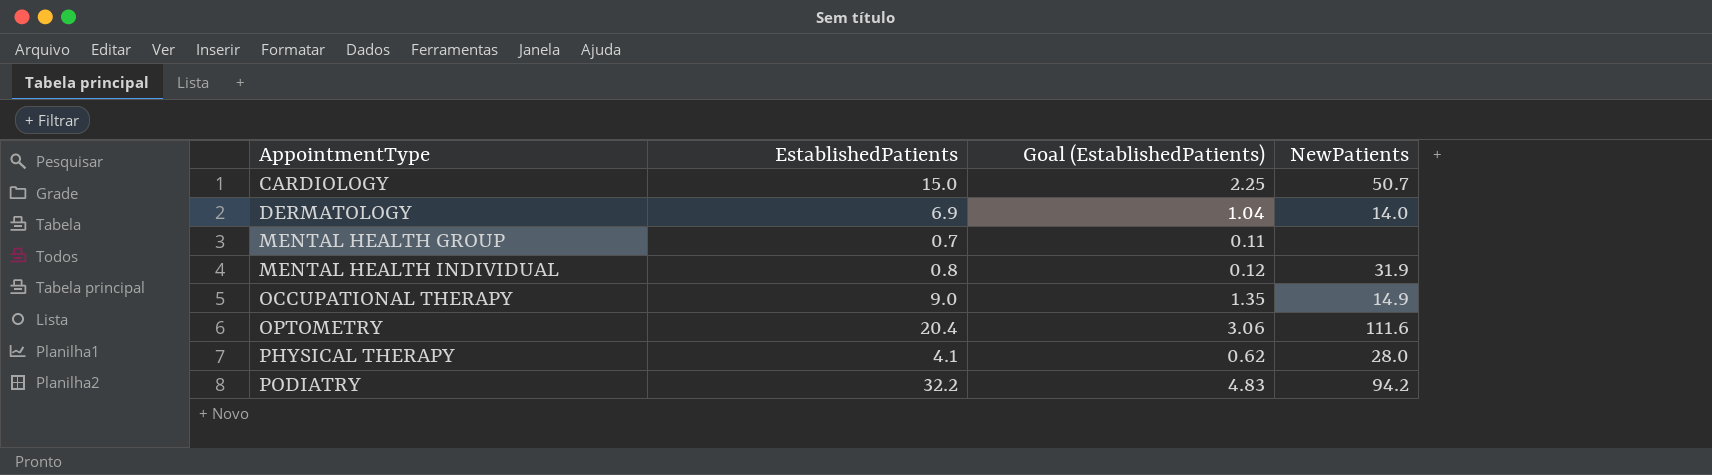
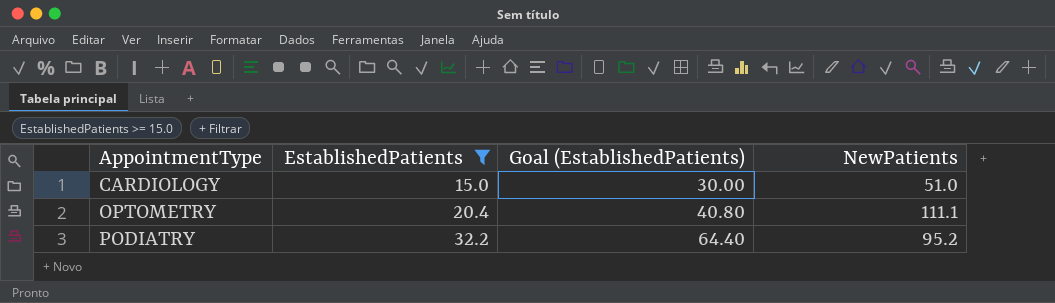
filter: none -> EstablishedPatients >= 15.0
column Goal (EstablishedPatients) | formula: [EstablishedPatients] * 0.15 -> [EstablishedPatients] * 2
CARDIOLOGY | NewPatients: 50.7 -> 51.0
OPTOMETRY | NewPatients: 111.6 -> 111.1
PODIATRY | NewPatients: 94.2 -> 95.2

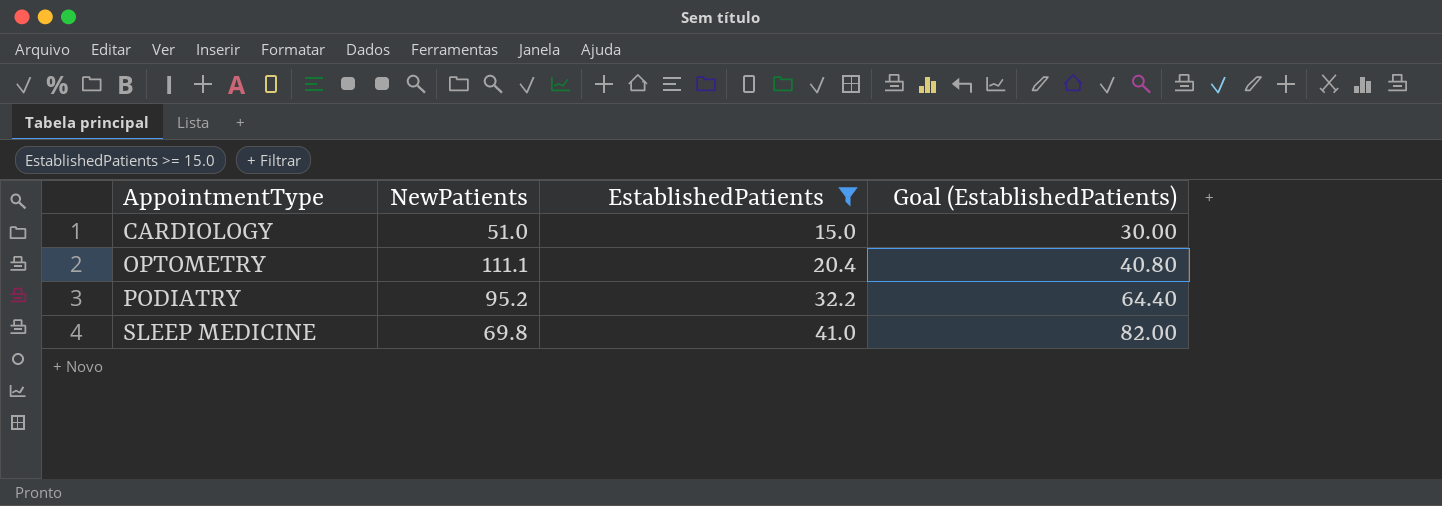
column NewPatients | position: 4 -> 2
row SLEEP MEDICINE: none -> 69.8 | 41.0 | 82.00

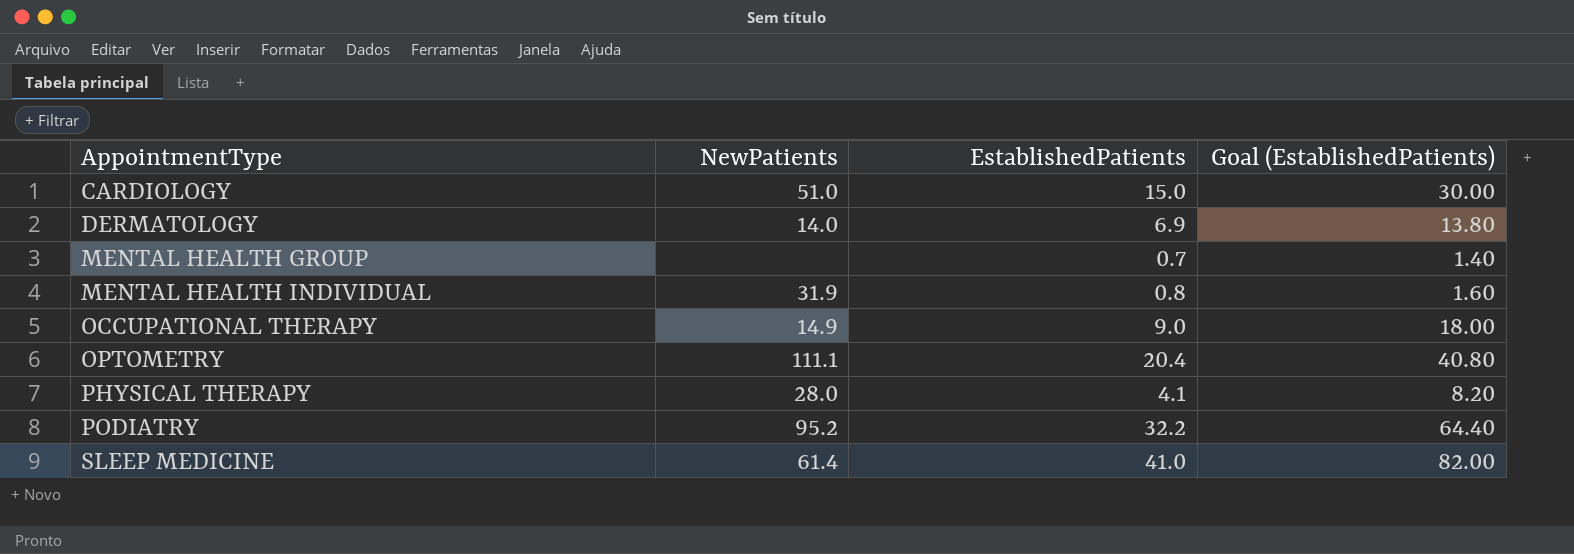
filter: EstablishedPatients >= 15.0 -> none
SLEEP MEDICINE | NewPatients: 69.8 -> 61.4

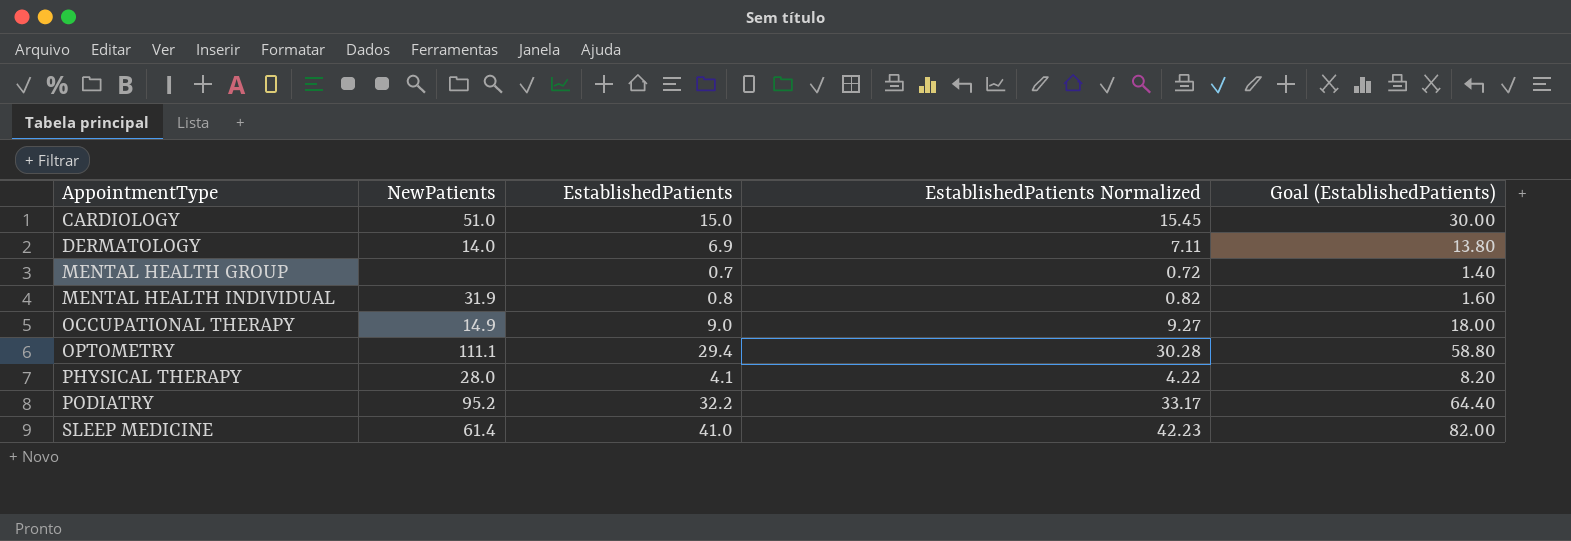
column EstablishedPatients Normalized | formula: none -> [EstablishedPatients] * 1.03
OPTOMETRY | EstablishedPatients: 20.4 -> 29.4
OPTOMETRY | Goal (EstablishedPatients): 40.80 -> 58.80

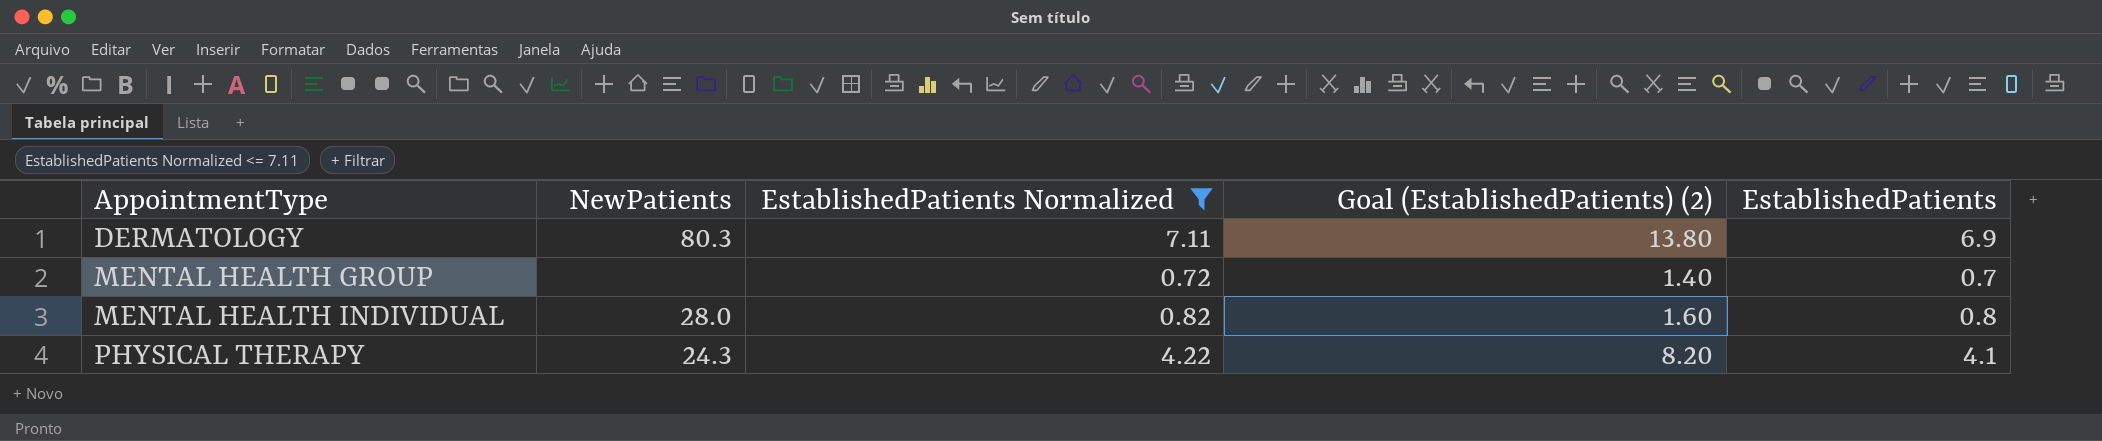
filter: none -> EstablishedPatients Normalized <= 7.11
column name: Goal (EstablishedPatients) -> Goal (EstablishedPatients) (2)
column EstablishedPatients | position: 3 -> 5
DERMATOLOGY | NewPatients: 14.0 -> 80.3
MENTAL HEALTH INDIVIDUAL | NewPatients: 31.9 -> 28.0
PHYSICAL THERAPY | NewPatients: 28.0 -> 24.3

